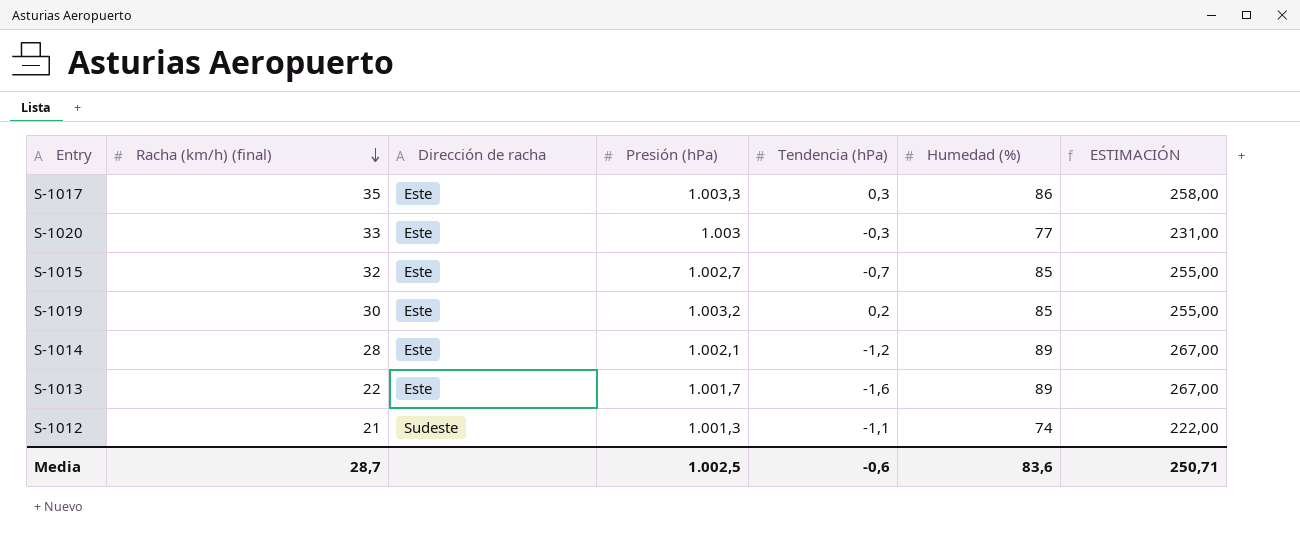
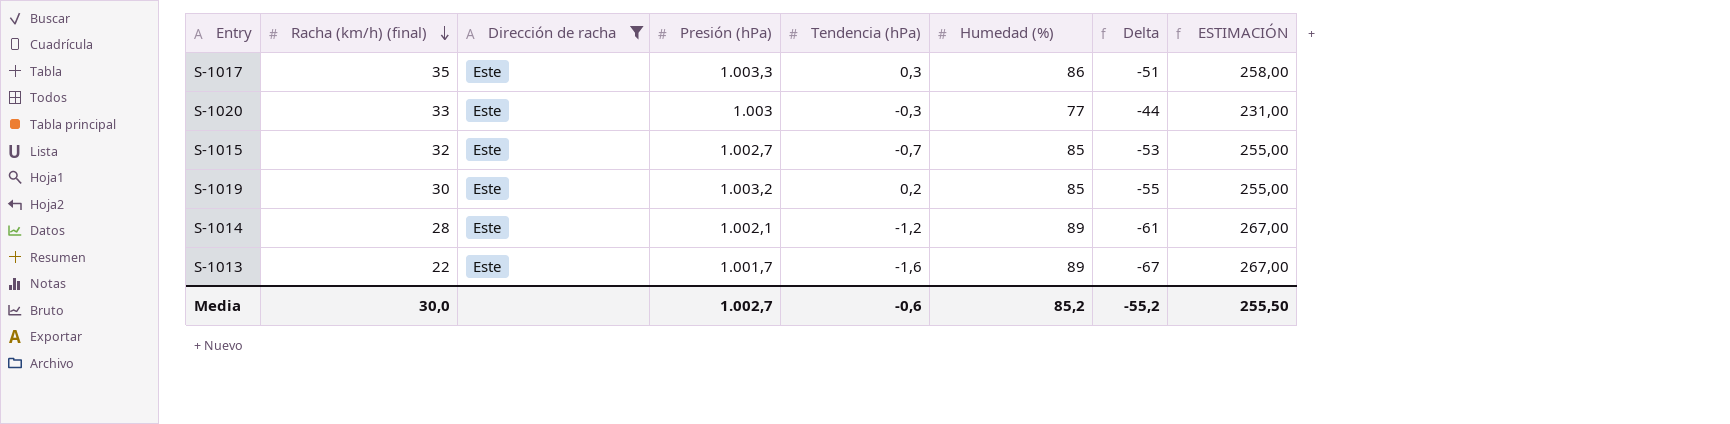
filter: none -> Dirección de racha = Este
column Delta | formula: none -> [Racha (km/h) (final)] - [Humedad (%)]
Media | Racha (km/h) (final): 28,7 -> 30,0
Media | Presión (hPa): 1.002,5 -> 1.002,7
Media | Humedad (%): 83,6 -> 85,2
Media | ESTIMACIÓN: 250,71 -> 255,50

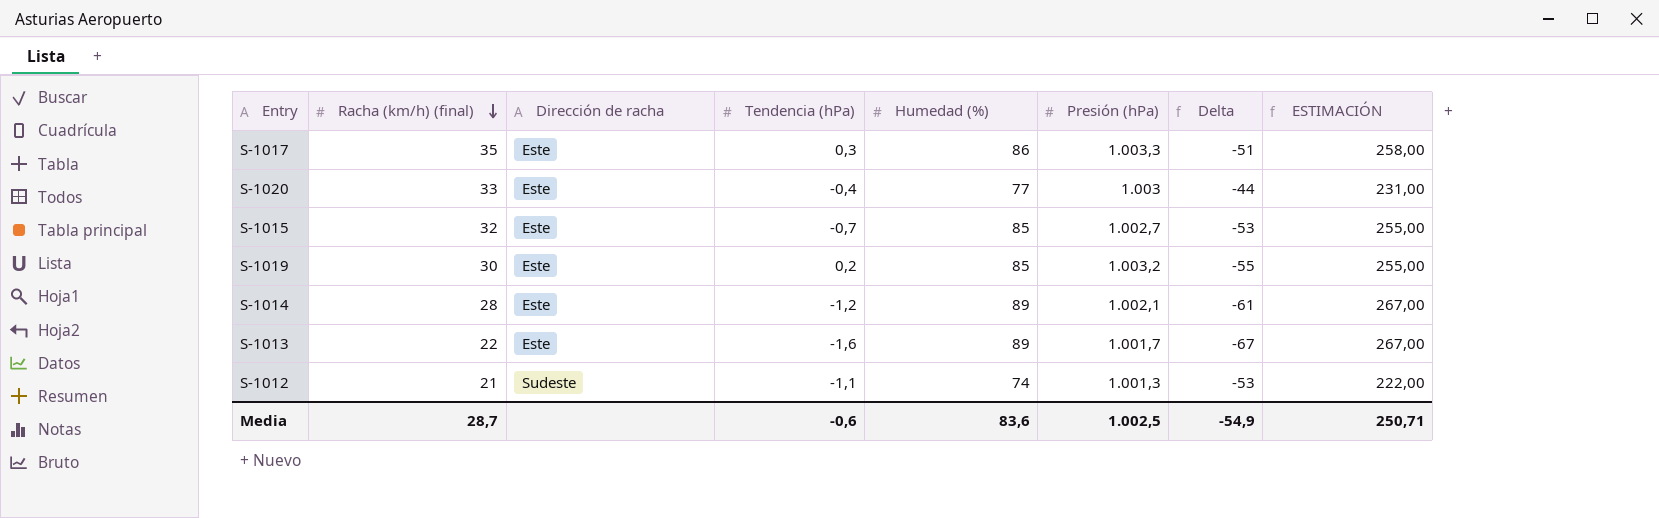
filter: Dirección de racha = Este -> none
column Presión (hPa) | position: 4 -> 6
S-1020 | Tendencia (hPa): -0,3 -> -0,4
Media | Racha (km/h) (final): 30,0 -> 28,7
Media | Humedad (%): 85,2 -> 83,6
Media | Presión (hPa): 1.002,7 -> 1.002,5
Media | Delta: -55,2 -> -54,9
Media | ESTIMACIÓN: 255,50 -> 250,71

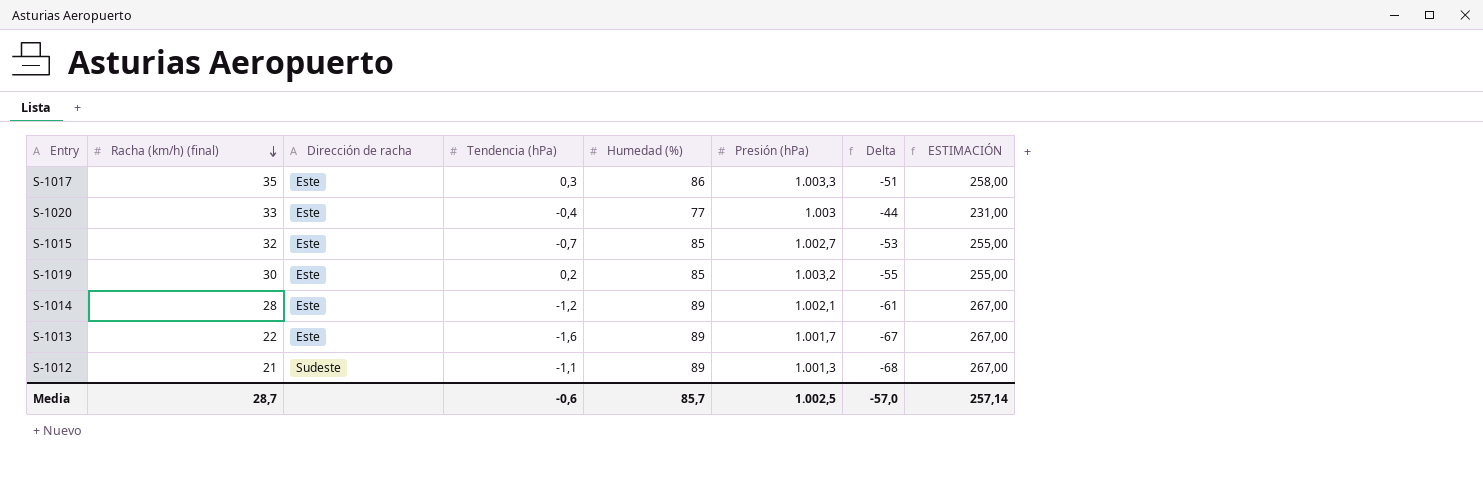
S-1012 | Humedad (%): 74 -> 89
S-1012 | Delta: -53 -> -68
S-1012 | ESTIMACIÓN: 222,00 -> 267,00
Media | Humedad (%): 83,6 -> 85,7
Media | Delta: -54,9 -> -57,0
Media | ESTIMACIÓN: 250,71 -> 257,14

